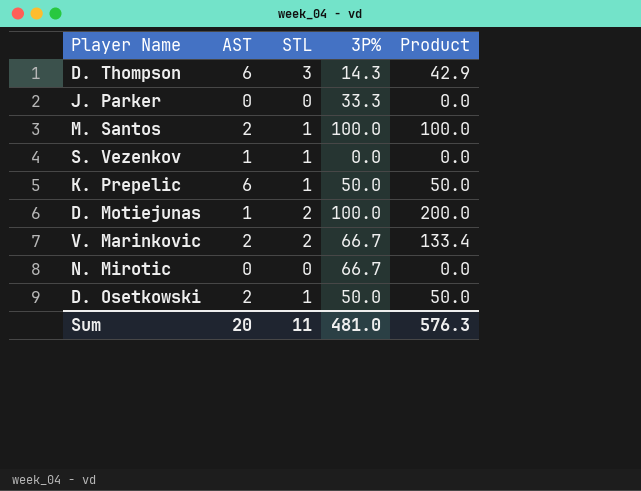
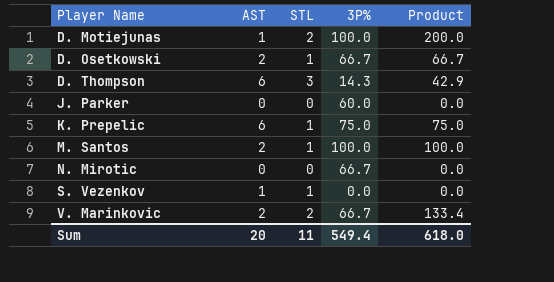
row order: none -> Player Name ascending
D. Osetkowski | 3P%: 50.0 -> 66.7
D. Osetkowski | Product: 50.0 -> 66.7
J. Parker | 3P%: 33.3 -> 60.0
K. Prepelic | 3P%: 50.0 -> 75.0
K. Prepelic | Product: 50.0 -> 75.0
Sum | 3P%: 481.0 -> 549.4
Sum | Product: 576.3 -> 618.0

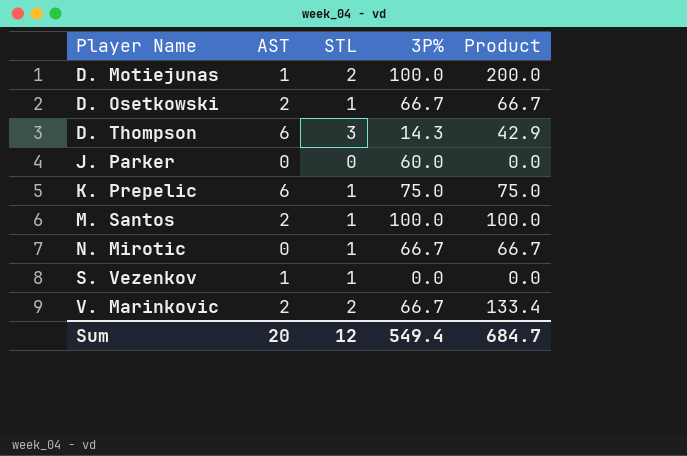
N. Mirotic | STL: 0 -> 1
N. Mirotic | Product: 0.0 -> 66.7
Sum | STL: 11 -> 12
Sum | Product: 618.0 -> 684.7

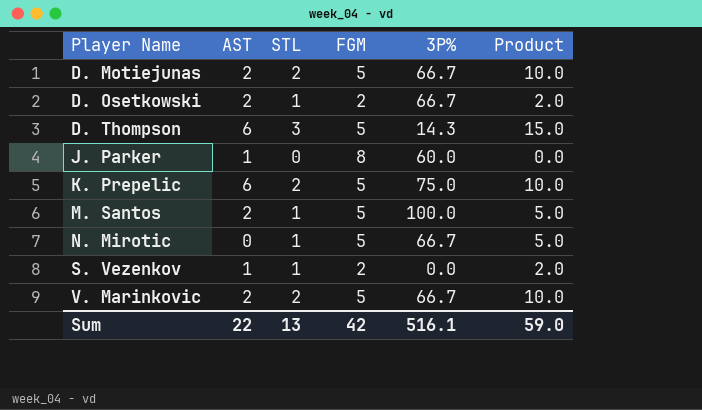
column FGM | position: none -> 4
column Product | formula: [STL] * [3P%] -> [STL] * [FGM]
D. Motiejunas | AST: 1 -> 2
D. Motiejunas | 3P%: 100.0 -> 66.7
J. Parker | AST: 0 -> 1
K. Prepelic | STL: 1 -> 2
Sum | AST: 20 -> 22
Sum | STL: 12 -> 13
Sum | 3P%: 549.4 -> 516.1
Sum | Product: 684.7 -> 59.0

